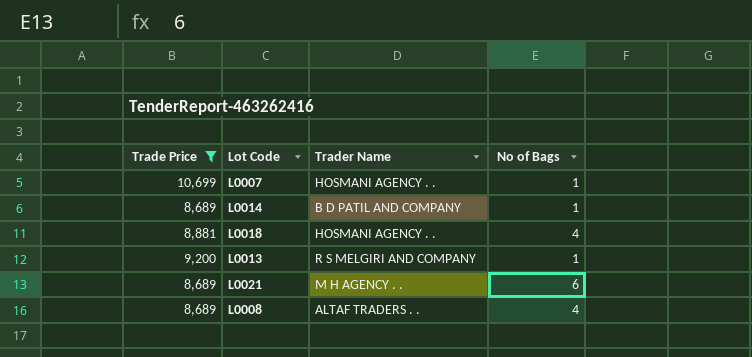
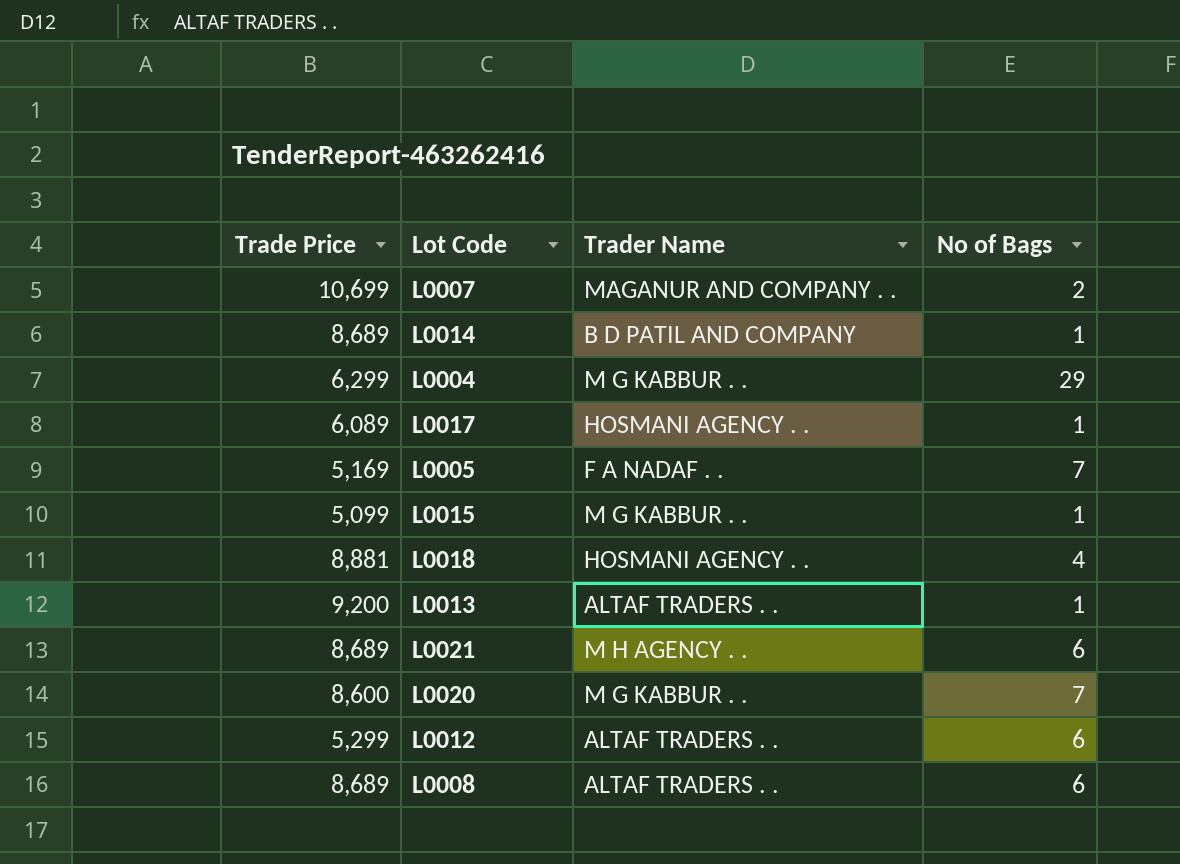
filter: Trade Price >= 8,689 -> none
L0007 | Trader Name: HOSMANI AGENCY . . -> MAGANUR AND COMPANY . .
L0007 | No of Bags: 1 -> 2
L0013 | Trader Name: R S MELGIRI AND COMPANY -> ALTAF TRADERS . .
L0008 | No of Bags: 4 -> 6

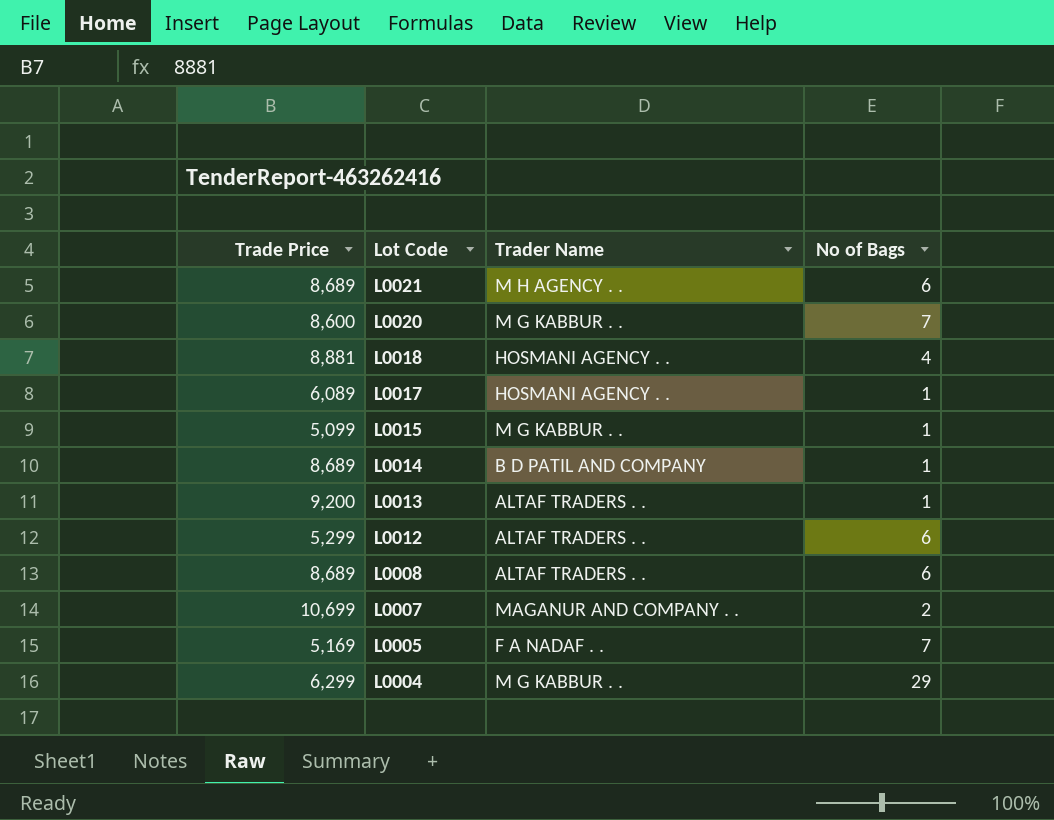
row order: none -> Lot Code descending

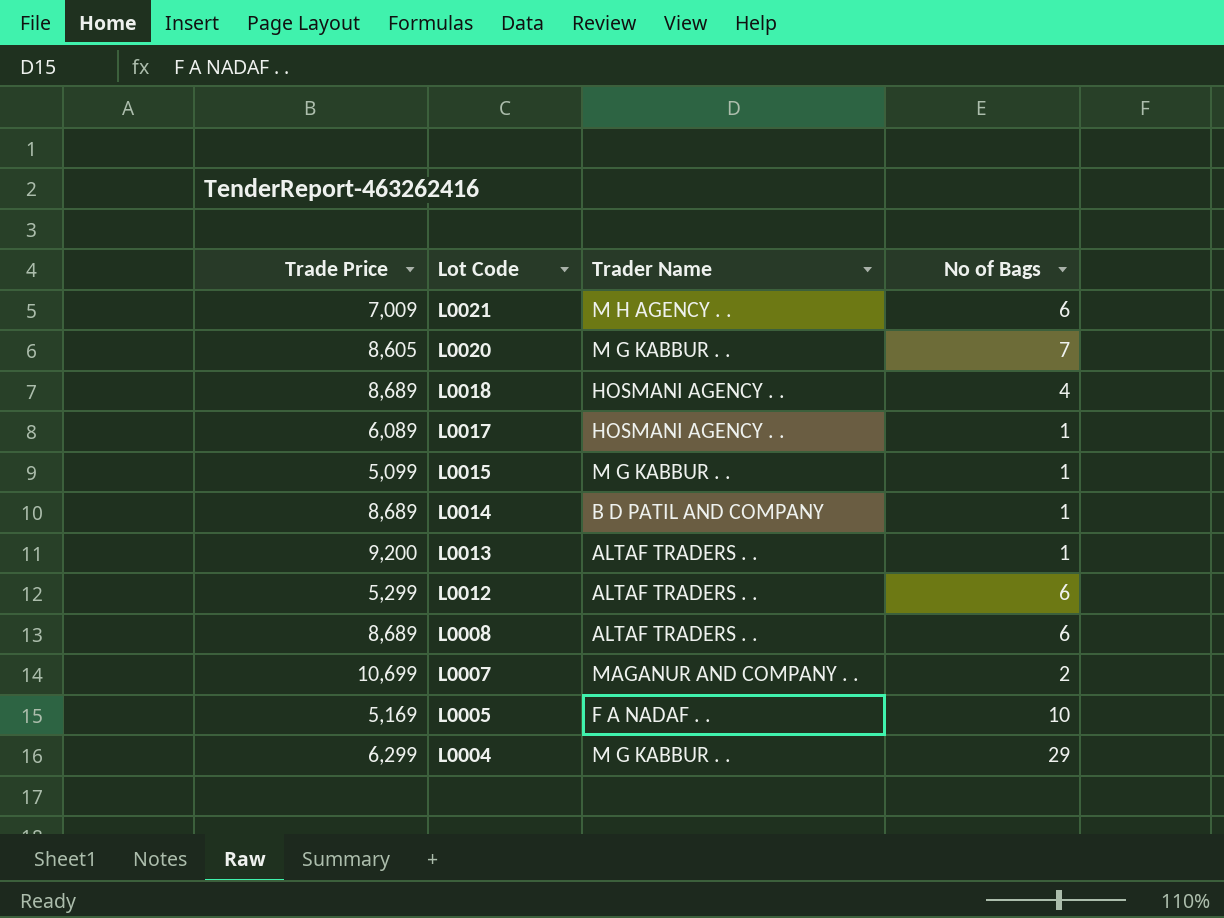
L0021 | Trade Price: 8,689 -> 7,009
L0020 | Trade Price: 8,600 -> 8,605
L0018 | Trade Price: 8,881 -> 8,689
L0005 | No of Bags: 7 -> 10

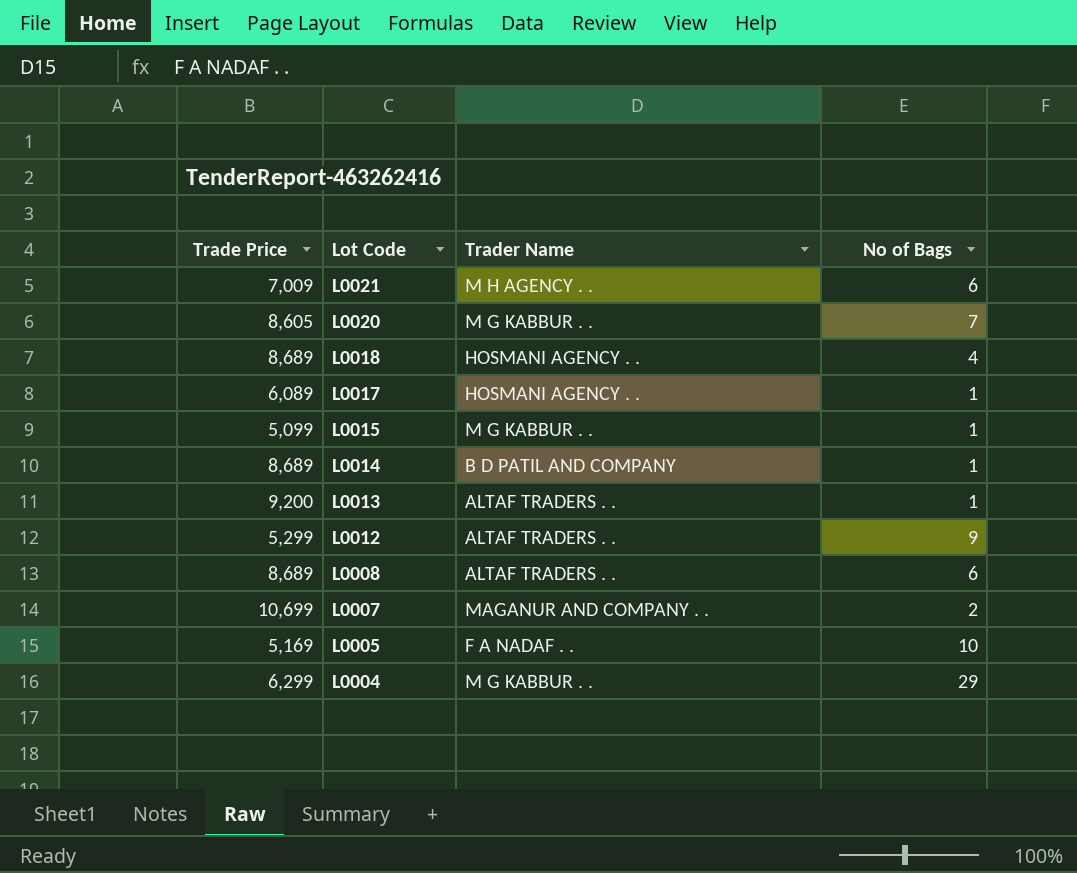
L0012 | No of Bags: 6 -> 9

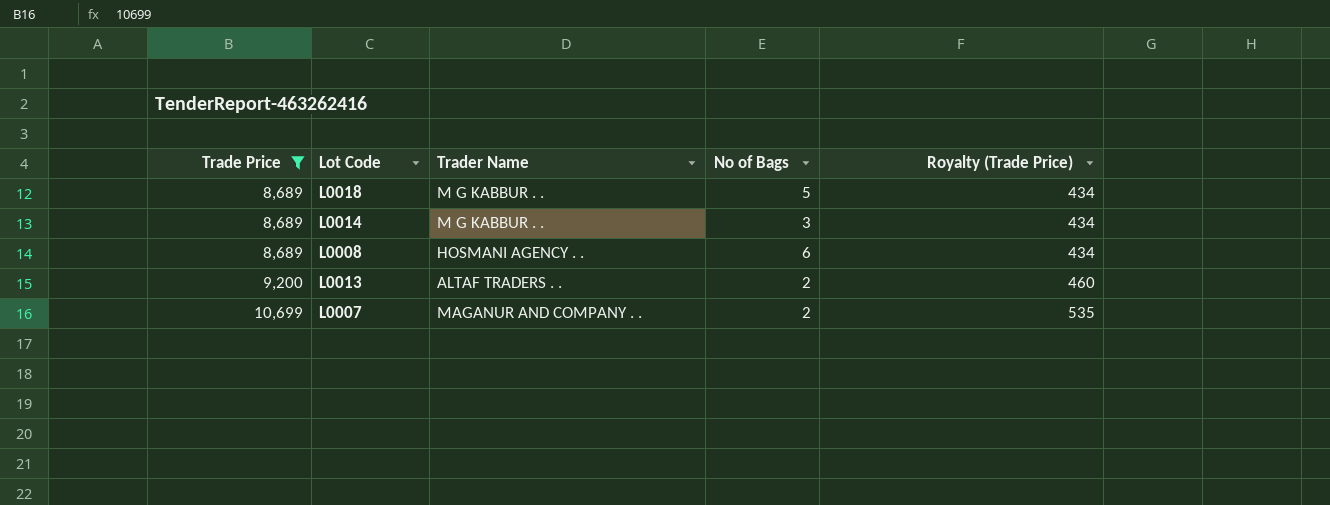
filter: none -> Trade Price >= 8,689
row order: Lot Code descending -> Trade Price ascending
column Royalty (Trade Price) | formula: none -> [Trade Price] * 0.05
L0018 | Trader Name: HOSMANI AGENCY . . -> M G KABBUR . .
L0018 | No of Bags: 4 -> 5
L0014 | Trader Name: B D PATIL AND COMPANY -> M G KABBUR . .
L0014 | No of Bags: 1 -> 3
L0008 | Trader Name: ALTAF TRADERS . . -> HOSMANI AGENCY . .
L0013 | No of Bags: 1 -> 2

